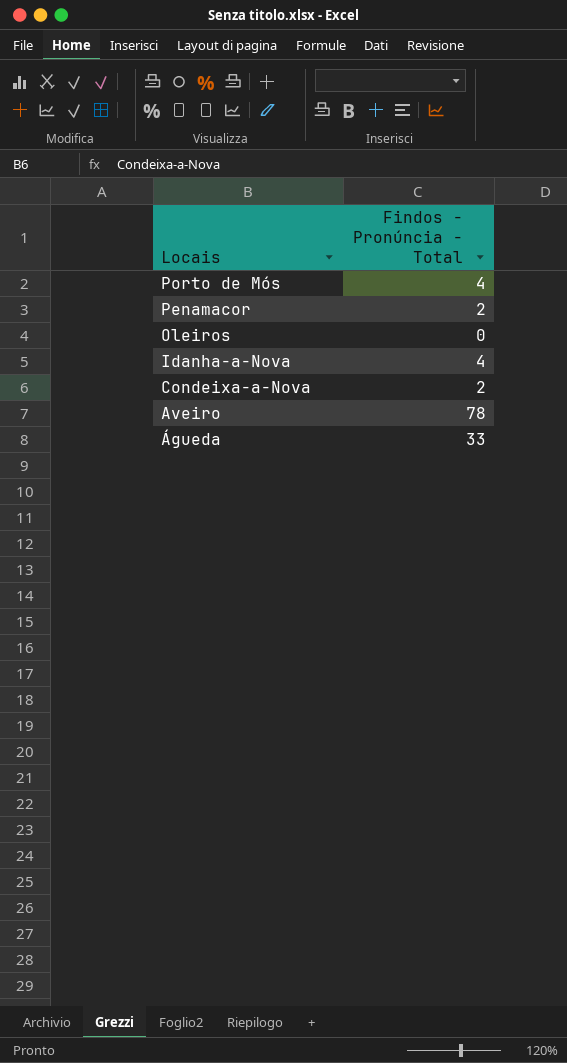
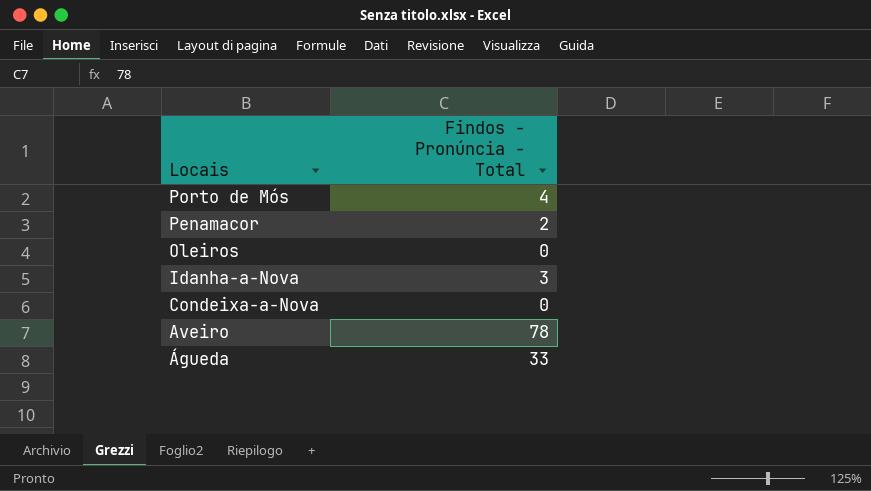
Idanha-a-Nova | Findos - Pronúncia - Total: 4 -> 3
Condeixa-a-Nova | Findos - Pronúncia - Total: 2 -> 0

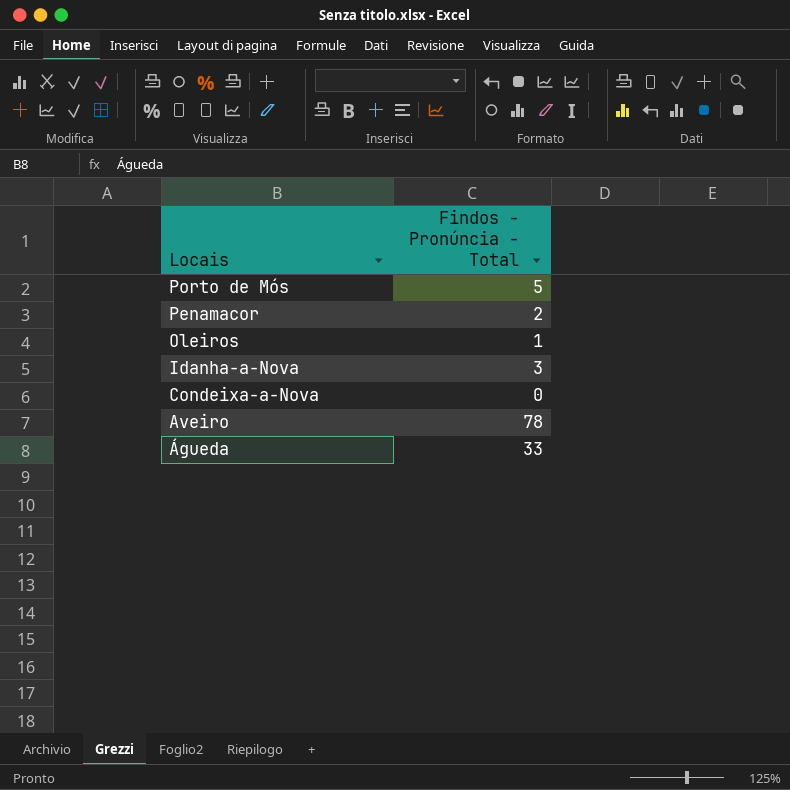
Porto de Mós | Findos - Pronúncia - Total: 4 -> 5
Oleiros | Findos - Pronúncia - Total: 0 -> 1

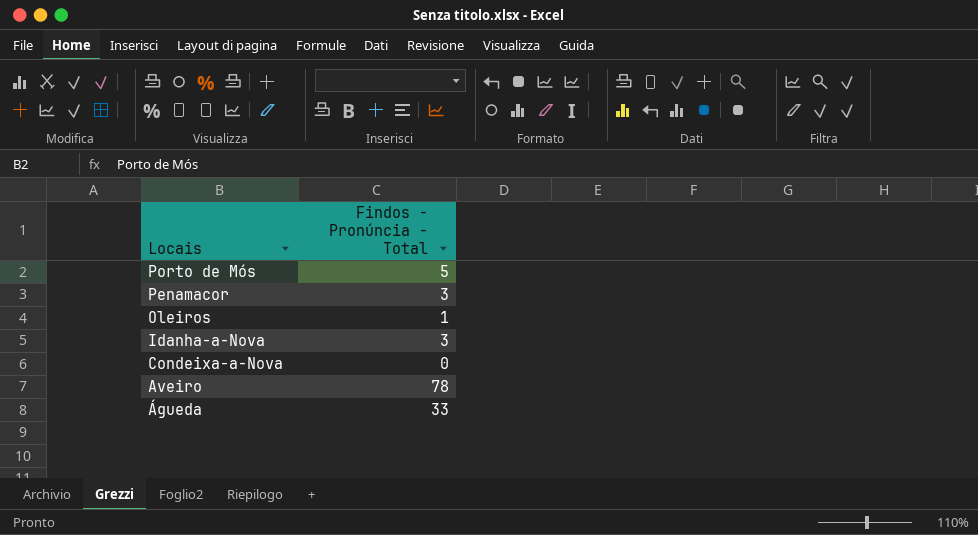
Penamacor | Findos - Pronúncia - Total: 2 -> 3

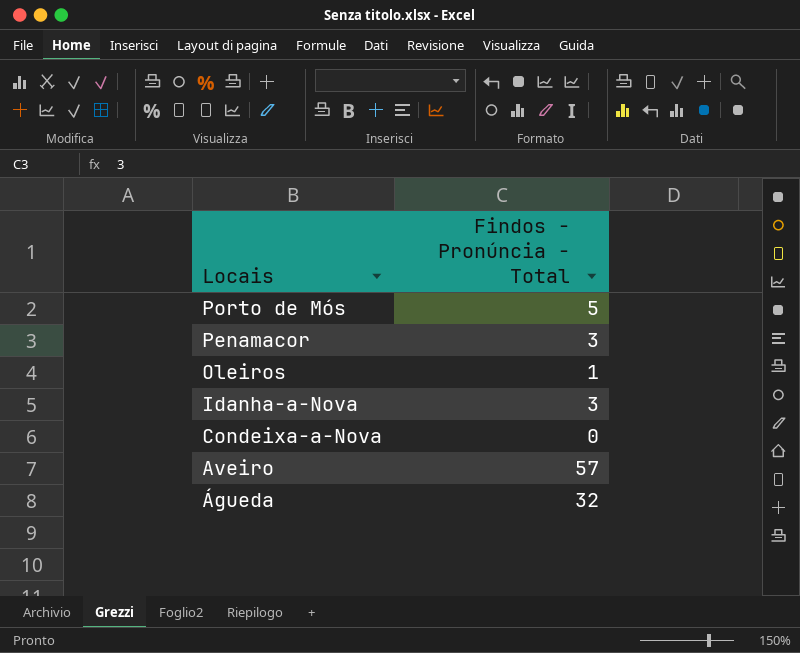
Aveiro | Findos - Pronúncia - Total: 78 -> 57
Águeda | Findos - Pronúncia - Total: 33 -> 32

